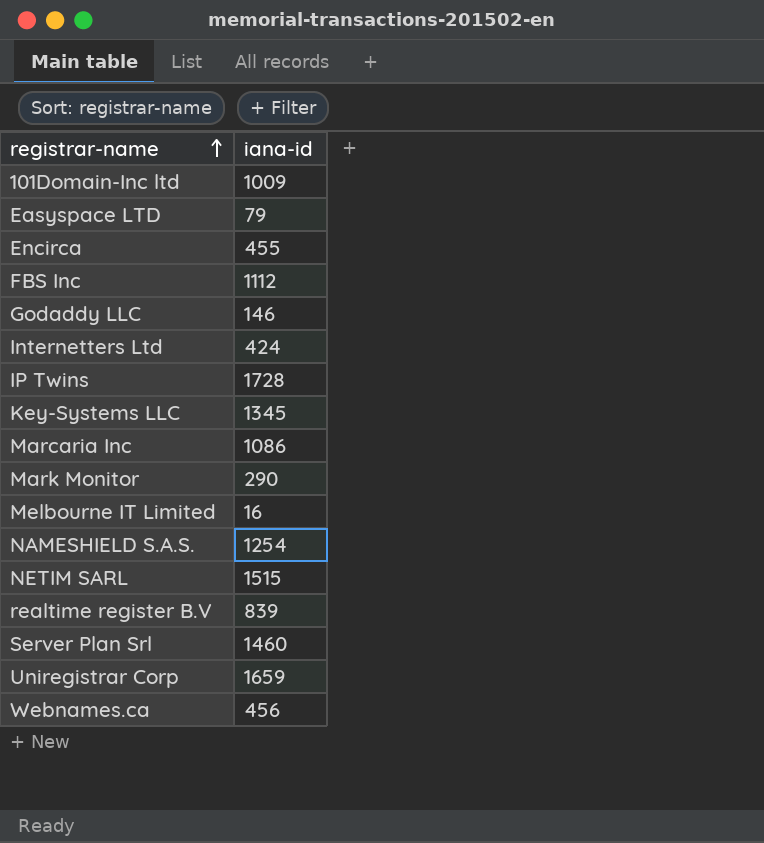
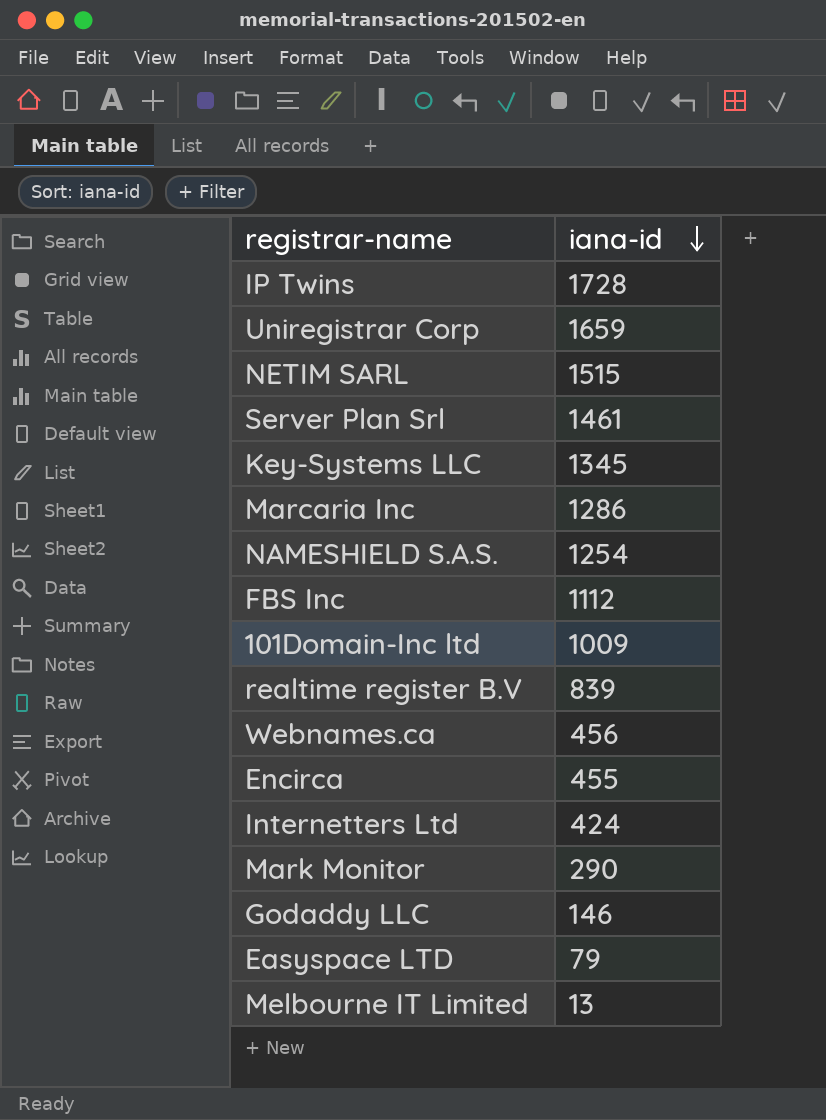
row order: registrar-name ascending -> iana-id descending
Server Plan Srl | iana-id: 1460 -> 1461
Marcaria Inc | iana-id: 1086 -> 1286
Melbourne IT Limited | iana-id: 16 -> 13

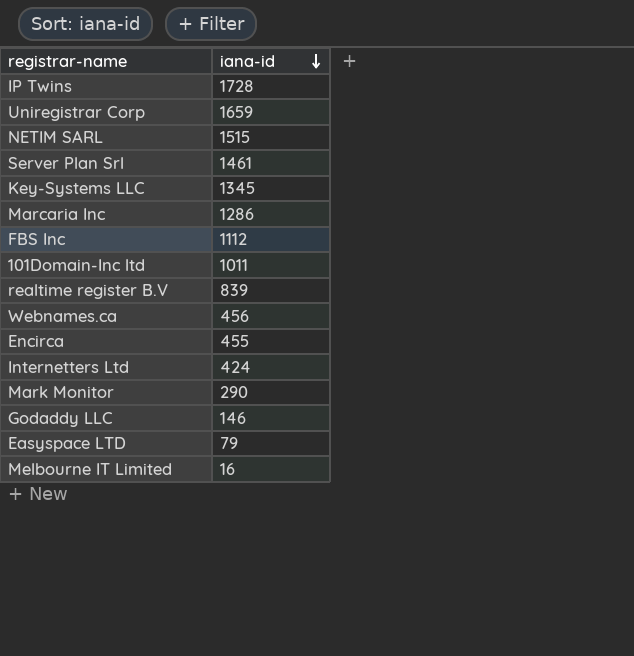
row NAMESHIELD S.A.S.: 1254 -> none
101Domain-Inc ltd | iana-id: 1009 -> 1011
Melbourne IT Limited | iana-id: 13 -> 16

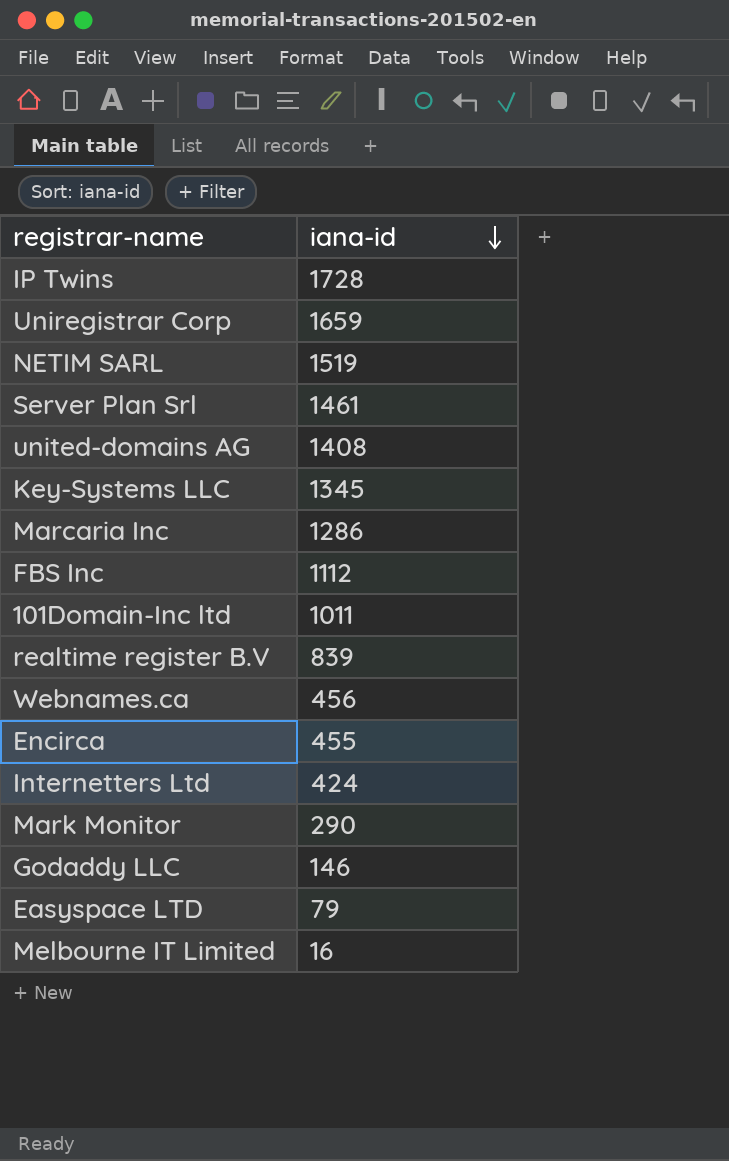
NETIM SARL | iana-id: 1515 -> 1519
row united-domains AG: none -> 1408

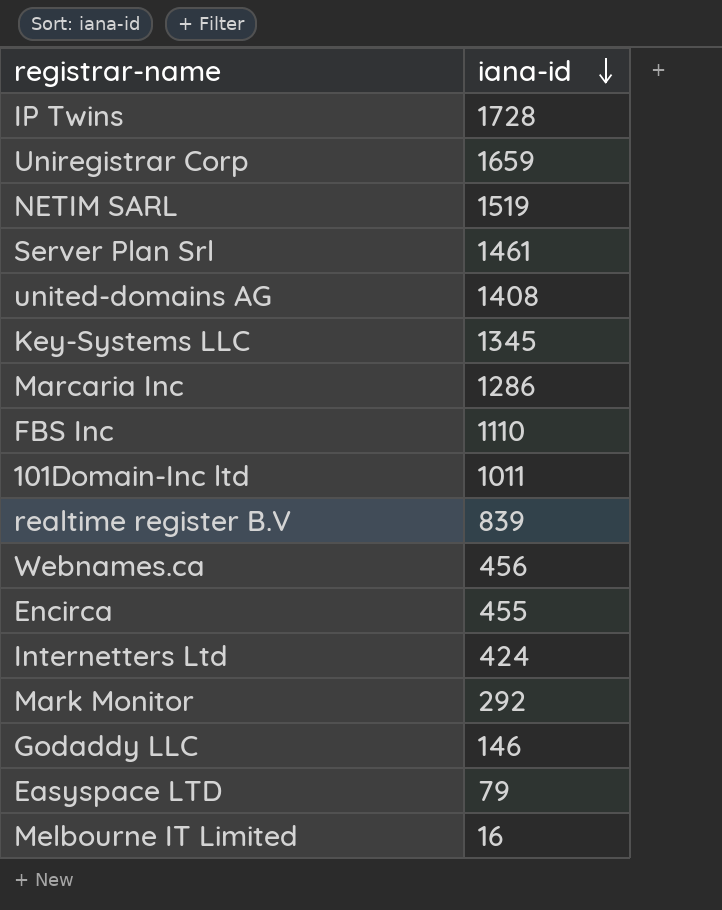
FBS Inc | iana-id: 1112 -> 1110
Mark Monitor | iana-id: 290 -> 292

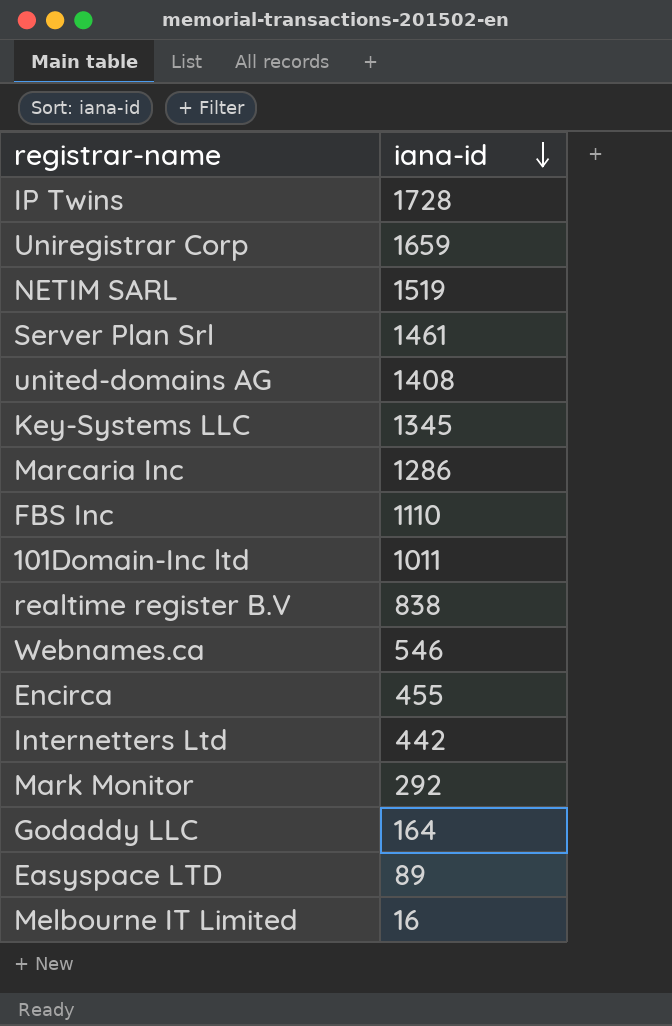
realtime register B.V | iana-id: 839 -> 838
Webnames.ca | iana-id: 456 -> 546
Internetters Ltd | iana-id: 424 -> 442
Godaddy LLC | iana-id: 146 -> 164
Easyspace LTD | iana-id: 79 -> 89

